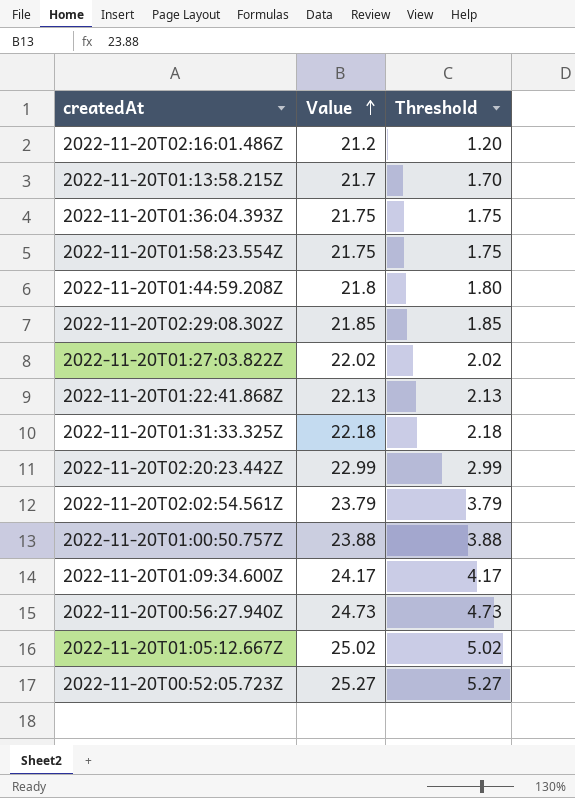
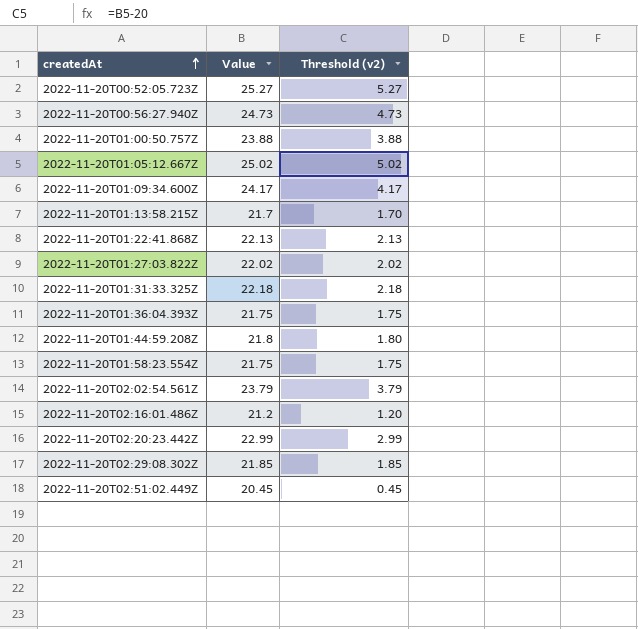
row order: Value ascending -> createdAt ascending
column name: Threshold -> Threshold (v2)
row 2022-11-20T02:51:02.449Z: none -> 20.45 | 0.45

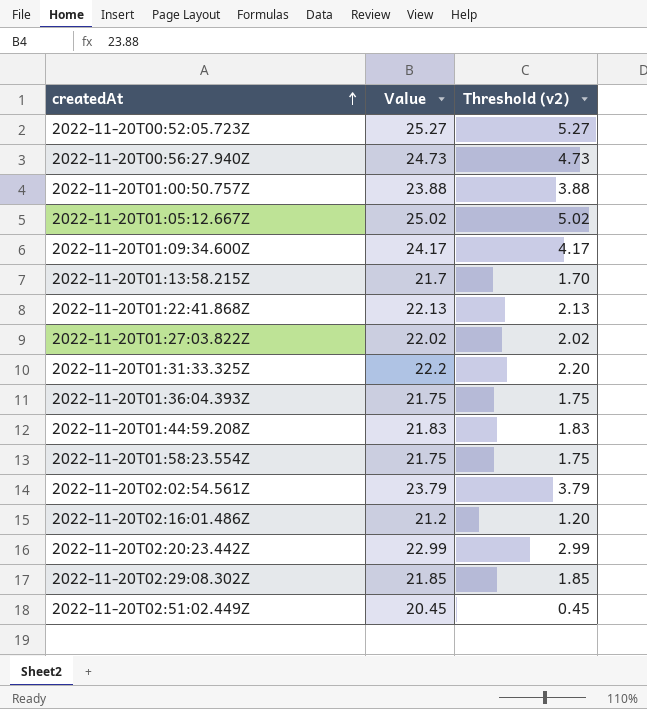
2022-11-20T01:31:33.325Z | Value: 22.18 -> 22.2
2022-11-20T01:31:33.325Z | Threshold (v2): 2.18 -> 2.20
2022-11-20T01:44:59.208Z | Value: 21.8 -> 21.83
2022-11-20T01:44:59.208Z | Threshold (v2): 1.80 -> 1.83

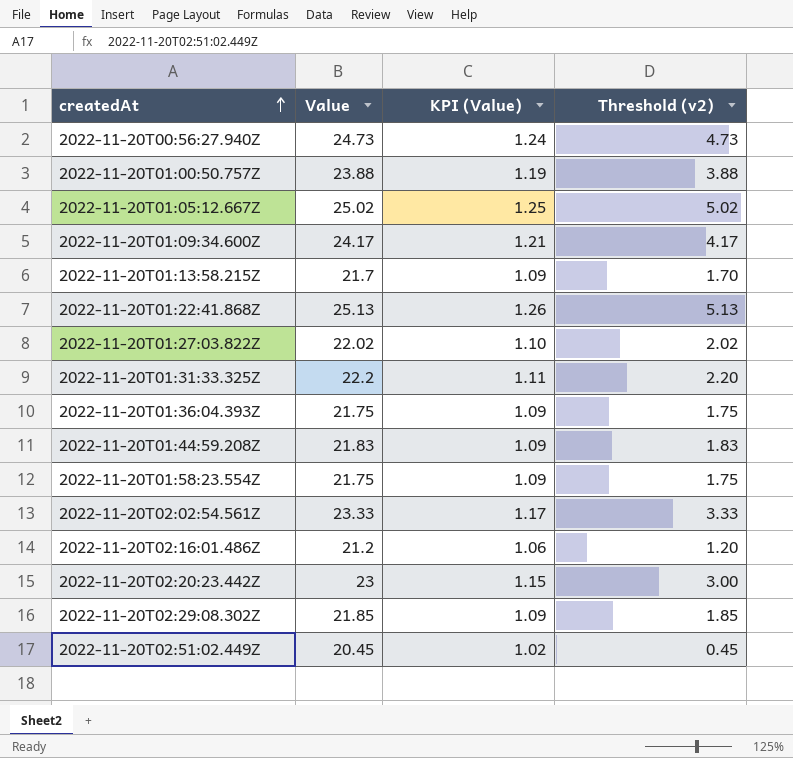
column KPI (Value) | formula: none -> [Value] * 0.05
row 2022-11-20T00:52:05.723Z: 25.27 | 5.27 -> none
2022-11-20T01:22:41.868Z | Value: 22.13 -> 25.13
2022-11-20T01:22:41.868Z | Threshold (v2): 2.13 -> 5.13
2022-11-20T02:02:54.561Z | Value: 23.79 -> 23.33
2022-11-20T02:02:54.561Z | Threshold (v2): 3.79 -> 3.33
2022-11-20T02:20:23.442Z | Value: 22.99 -> 23
2022-11-20T02:20:23.442Z | Threshold (v2): 2.99 -> 3.00

